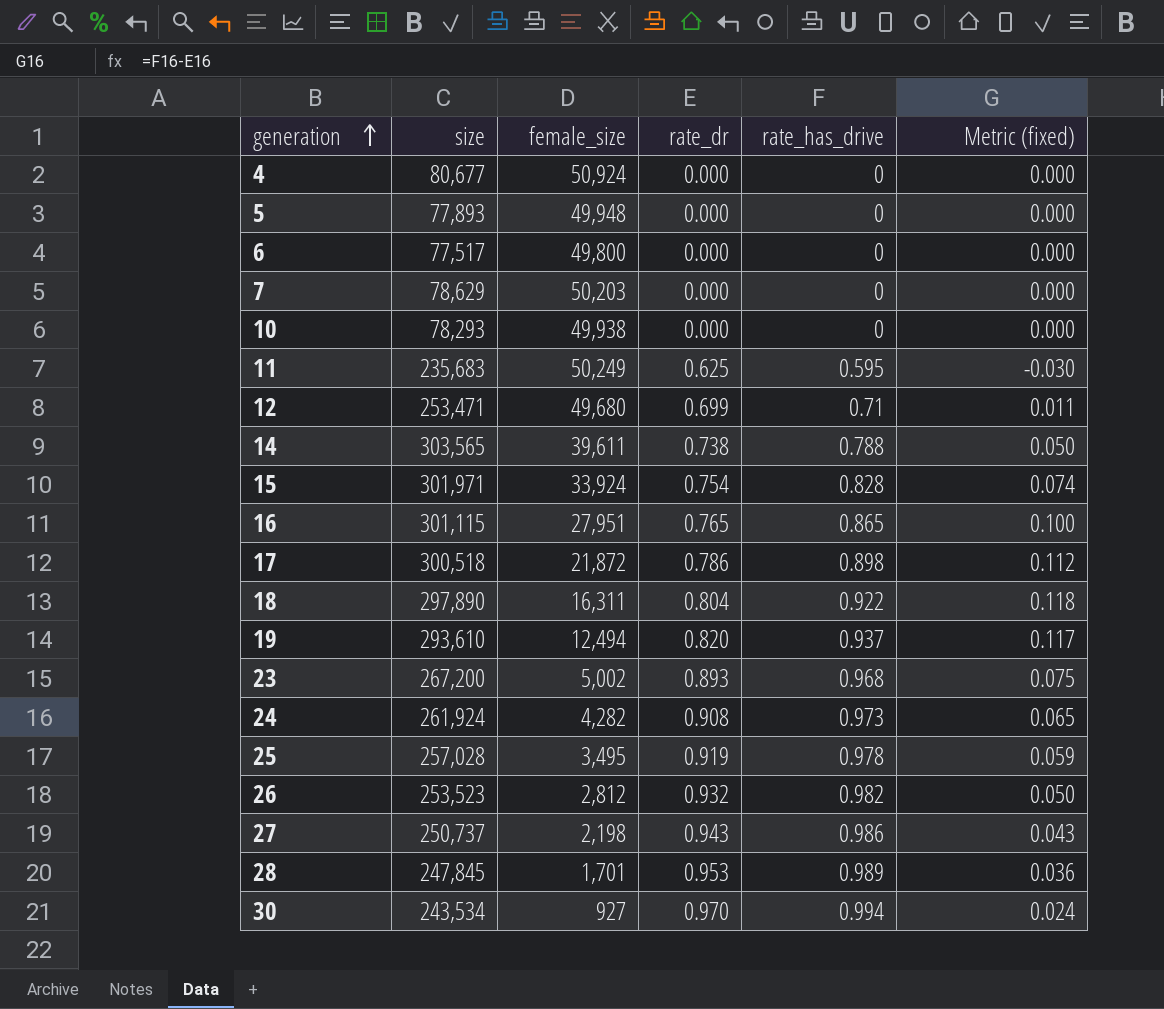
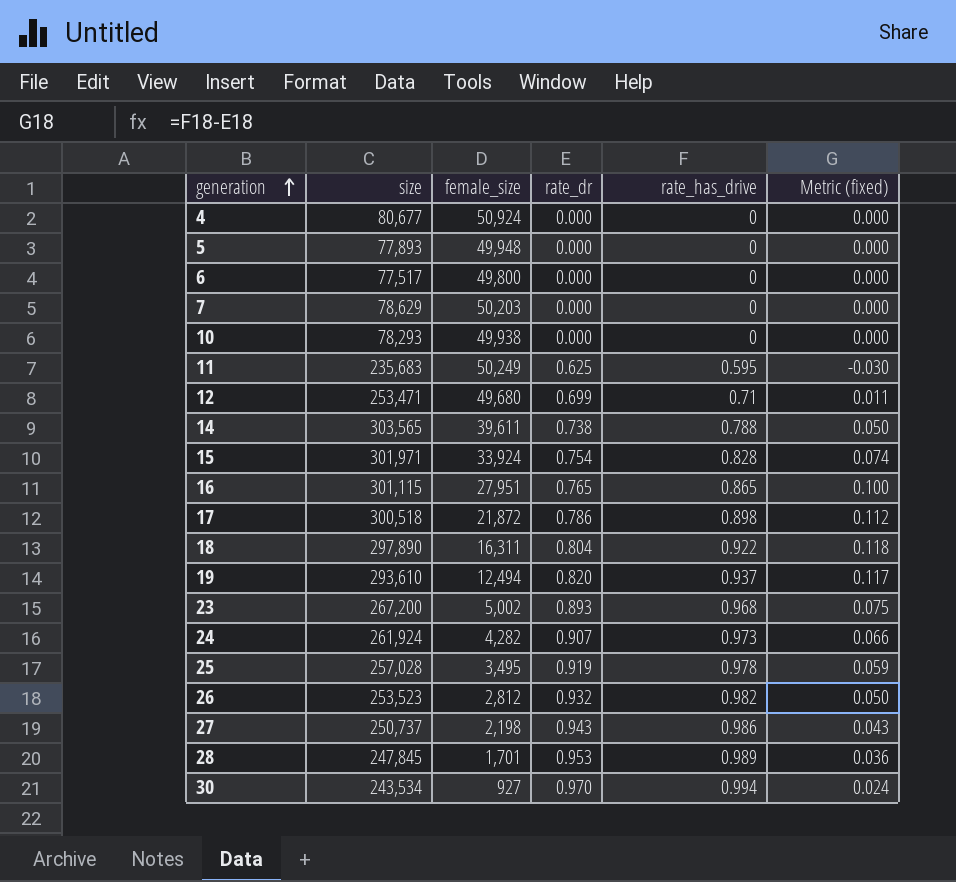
24 | rate_dr: 0.908 -> 0.907
24 | Metric (fixed): 0.065 -> 0.066

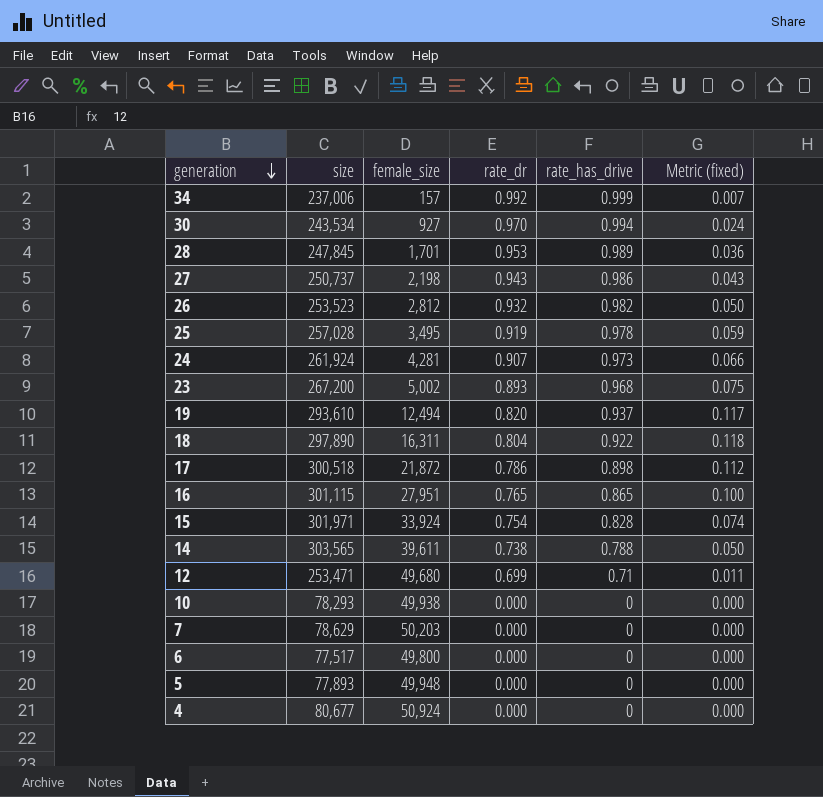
row order: generation ascending -> generation descending
row 11: 235,683 | 50,249 | 0.625 | 0.595 | -0.030 -> none
row 34: none -> 237,006 | 157 | 0.992 | 0.999 | 0.007
24 | female_size: 4,282 -> 4,281

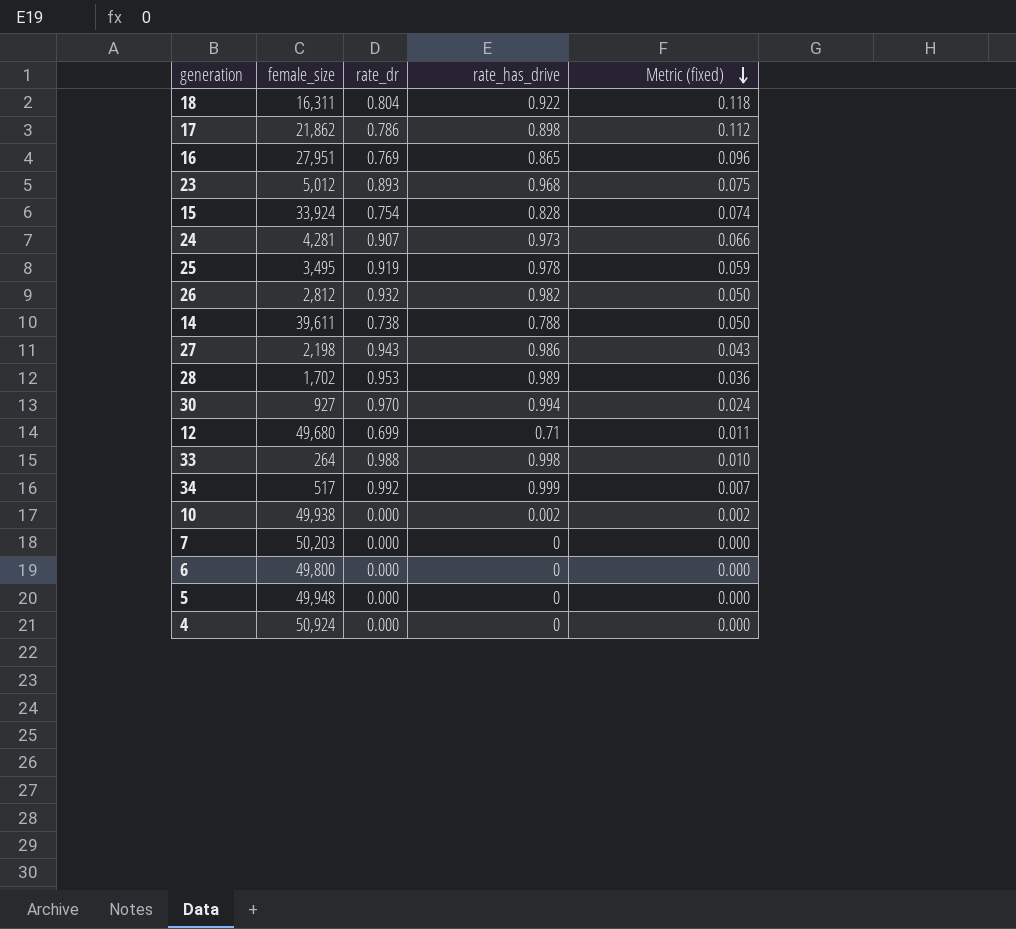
row order: generation descending -> Metric (fixed) descending
column size | position: 2 -> none
row 19: 293,610 | 12,494 | 0.820 | 0.937 | 0.117 -> none
17 | female_size: 21,872 -> 21,862
16 | rate_dr: 0.765 -> 0.769
16 | Metric (fixed): 0.100 -> 0.096
23 | female_size: 5,002 -> 5,012
28 | female_size: 1,701 -> 1,702
row 33: none -> 264 | 0.988 | 0.998 | 0.010
34 | female_size: 157 -> 517
10 | rate_has_drive: 0 -> 0.002
10 | Metric (fixed): 0.000 -> 0.002

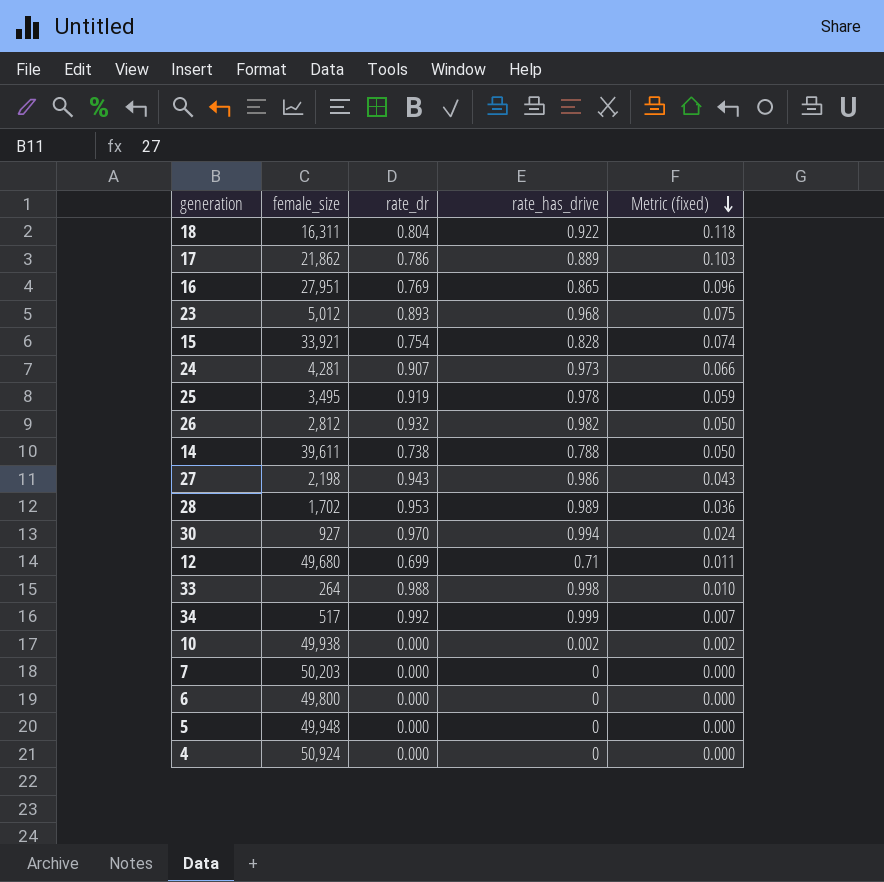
17 | rate_has_drive: 0.898 -> 0.889
17 | Metric (fixed): 0.112 -> 0.103
15 | female_size: 33,924 -> 33,921

